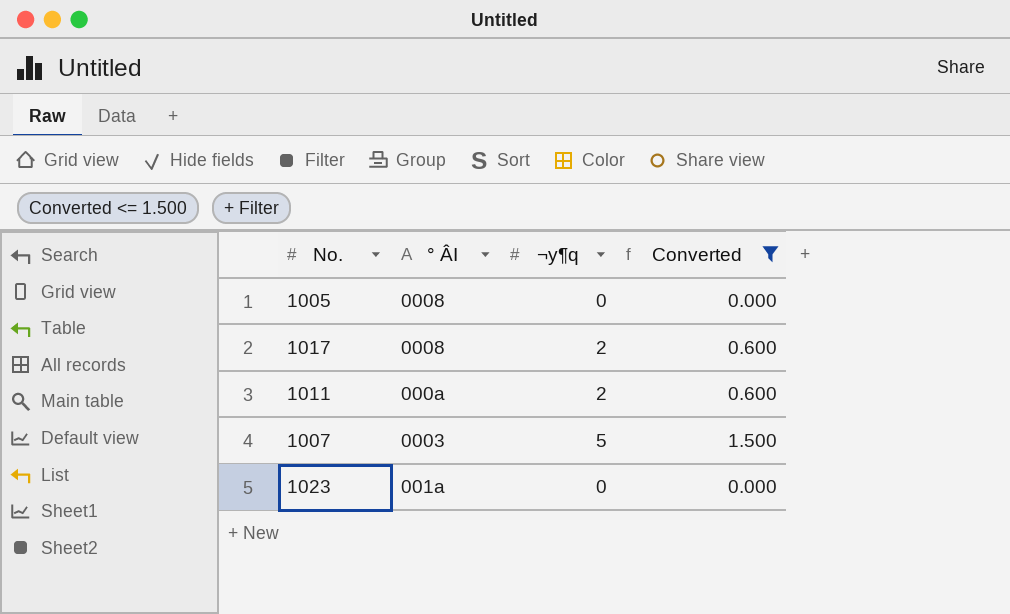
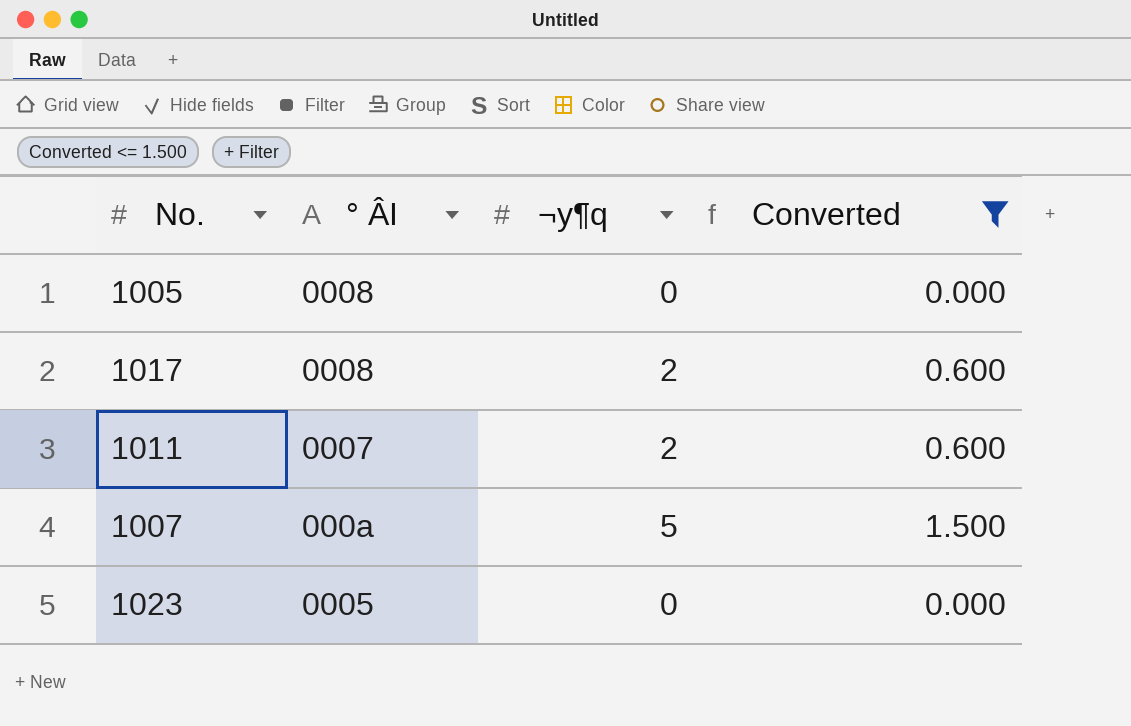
1011 | ° ÂI: 000a -> 0007
1007 | ° ÂI: 0003 -> 000a
1023 | ° ÂI: 001a -> 0005

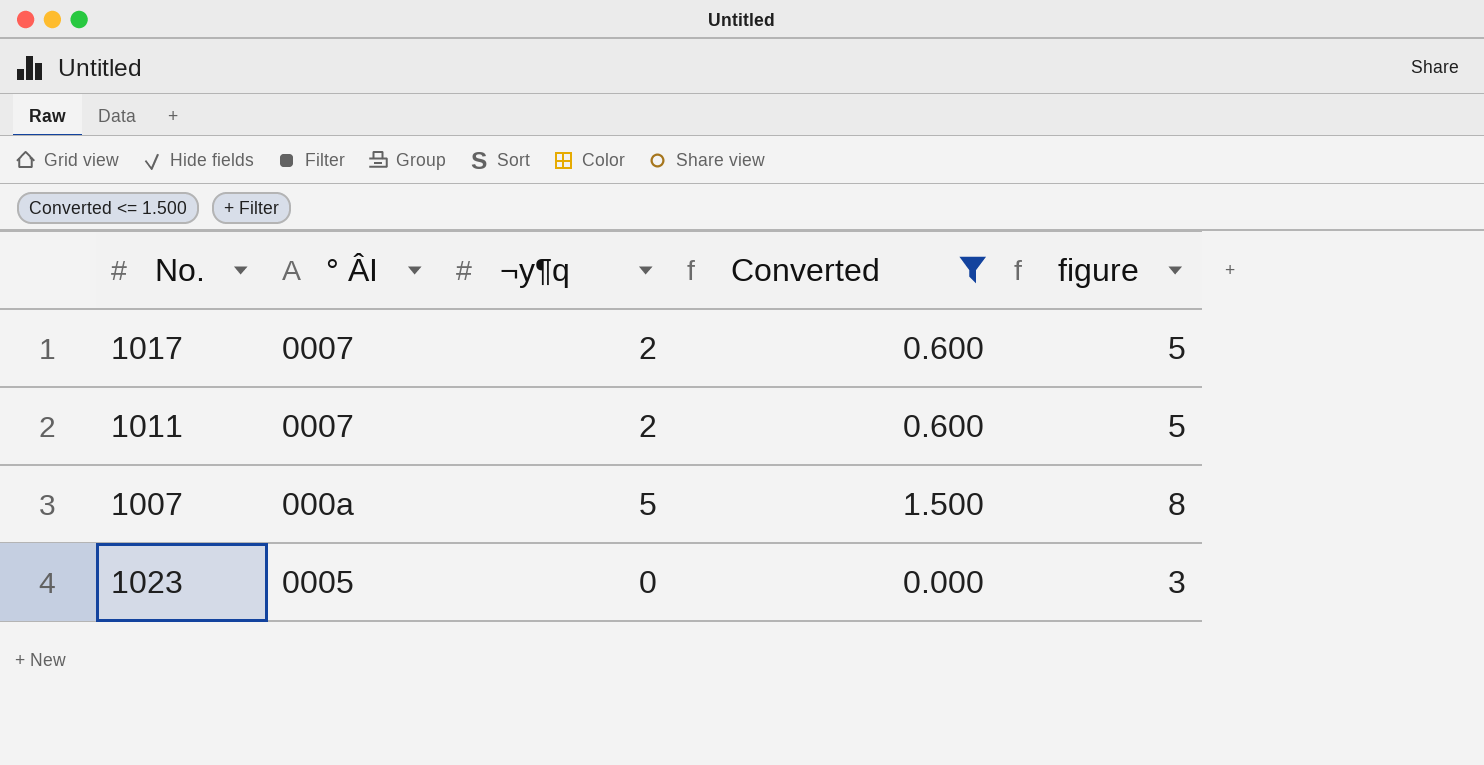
column figure | formula: none -> [¬y¶q] + 3
row 1005: 0008 | 0 | 0.000 -> none
1017 | ° ÂI: 0008 -> 0007

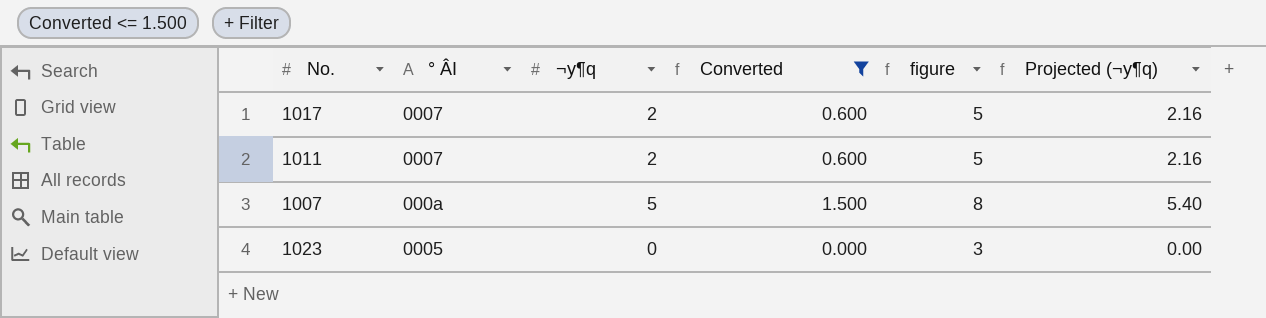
column Projected (¬y¶q) | formula: none -> [¬y¶q] * 1.08

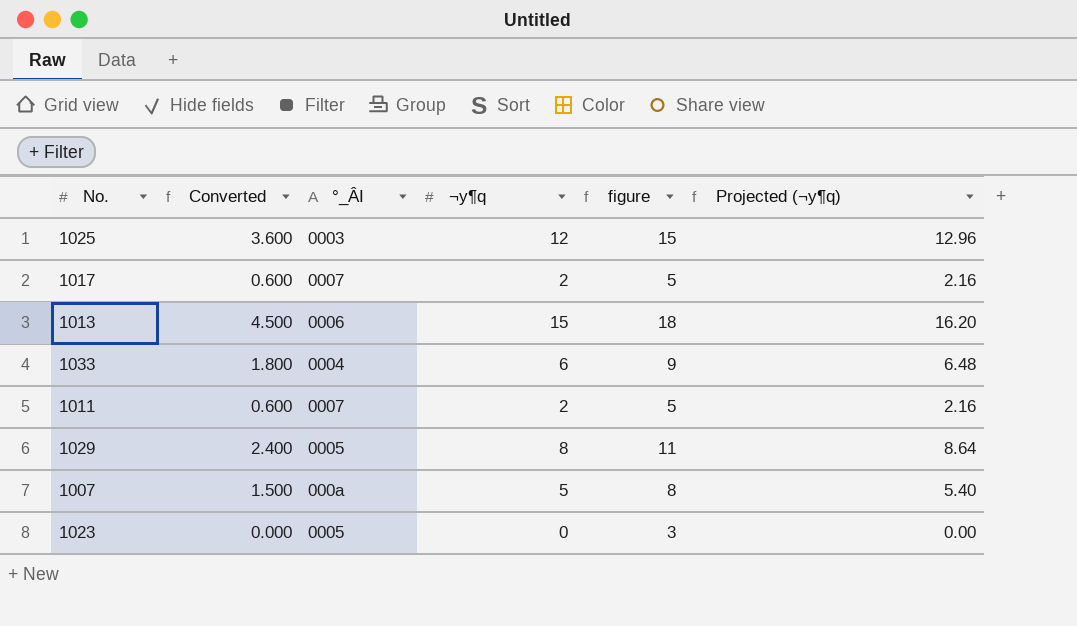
filter: Converted <= 1.500 -> none
column Converted | position: 4 -> 2
column name: ° ÂI -> °_ÂI

